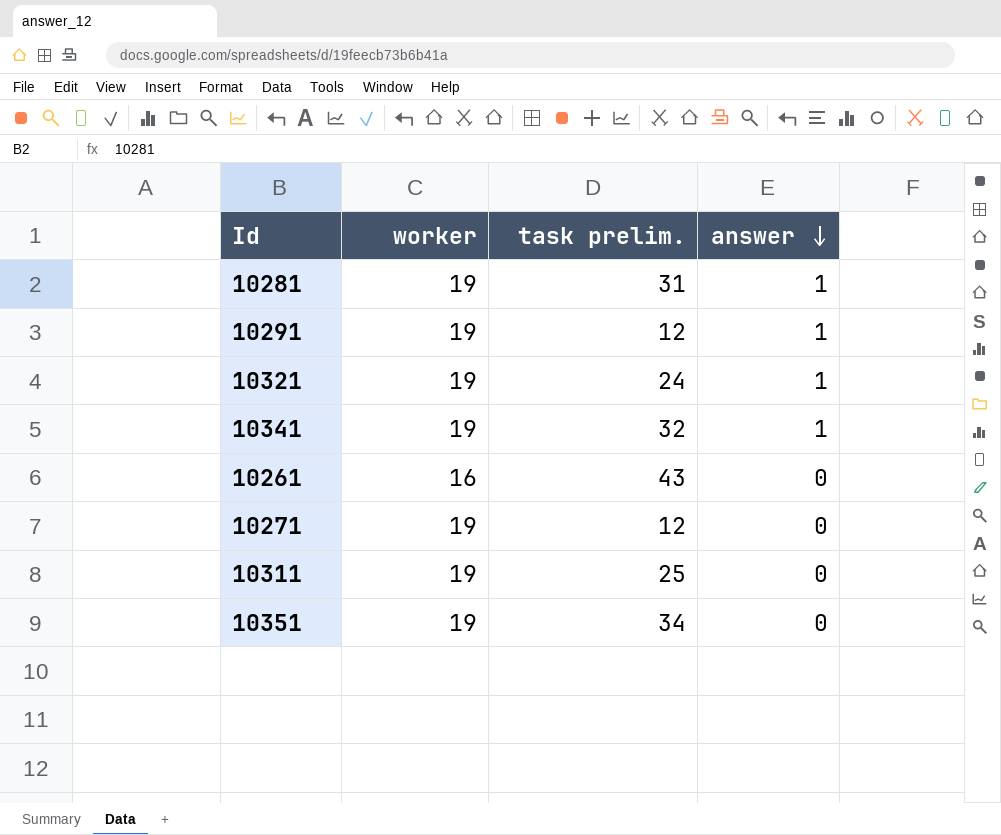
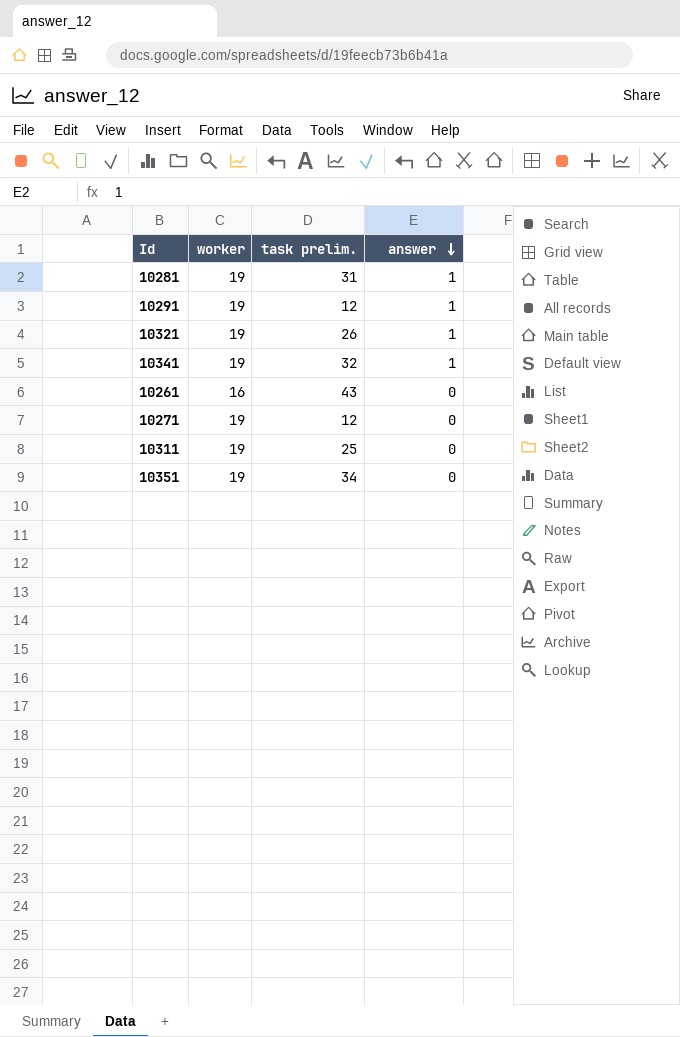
10321 | task prelim.: 24 -> 26

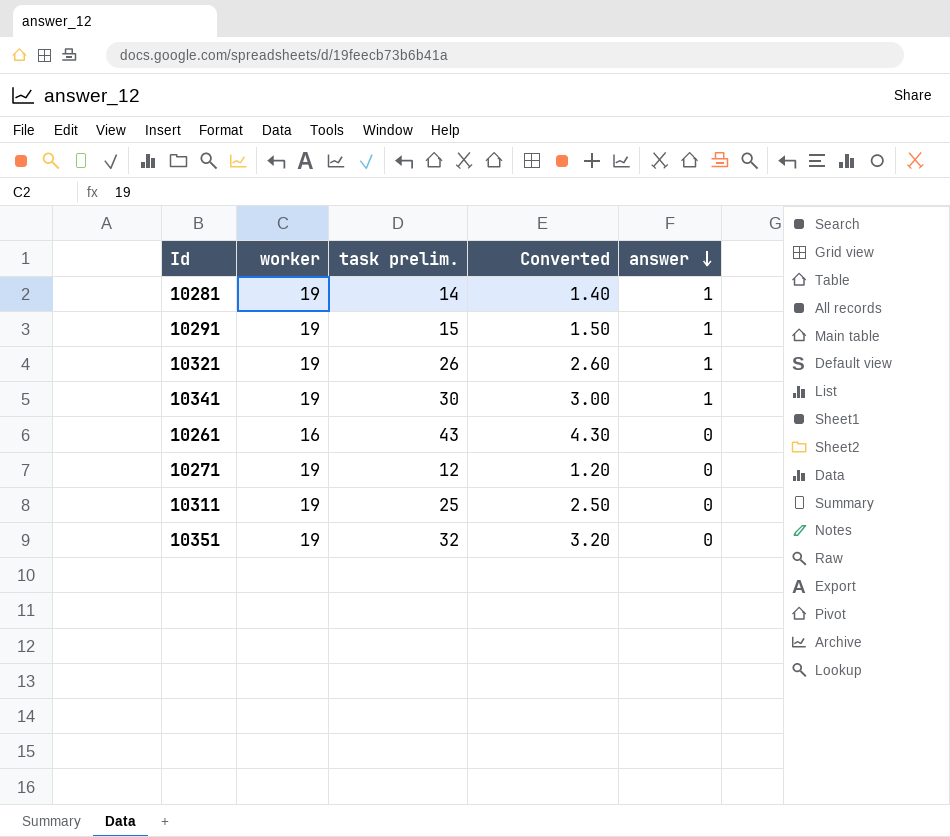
column Converted | formula: none -> [task prelim.] * 0.1
10281 | task prelim.: 31 -> 14
10291 | task prelim.: 12 -> 15
10341 | task prelim.: 32 -> 30
10351 | task prelim.: 34 -> 32

